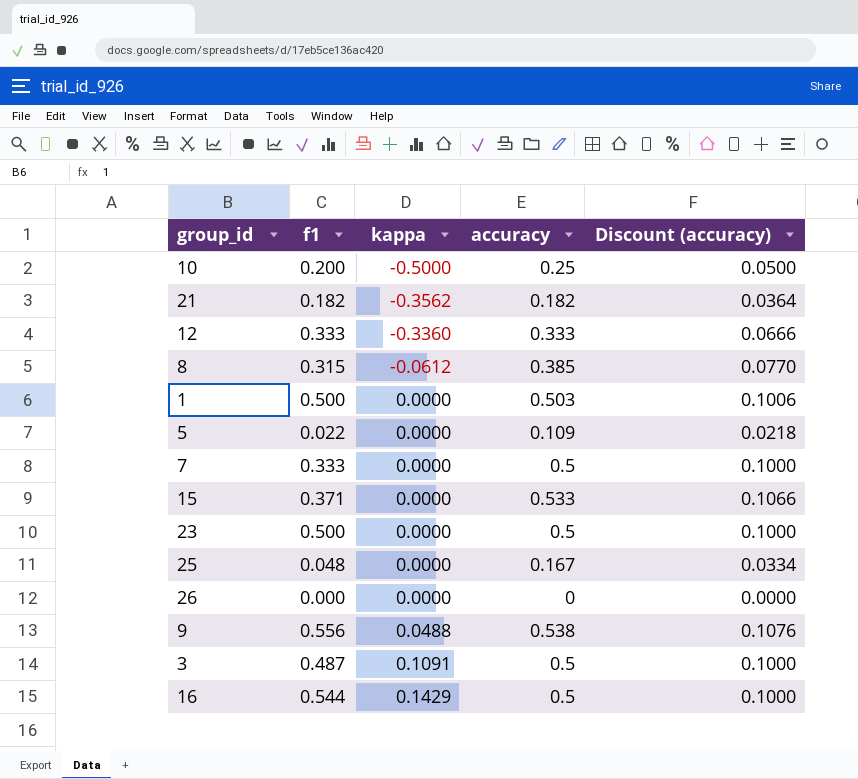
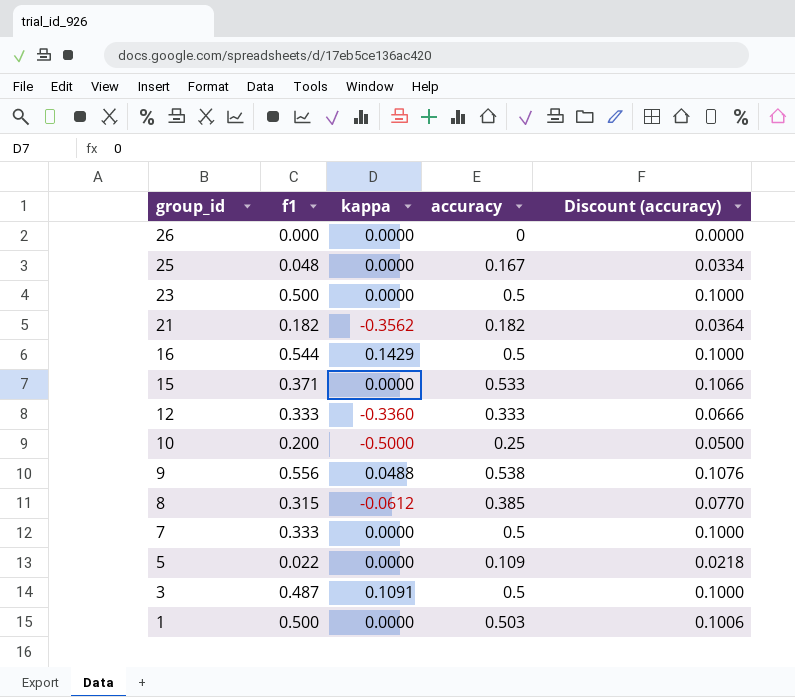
row order: kappa ascending -> group_id descending

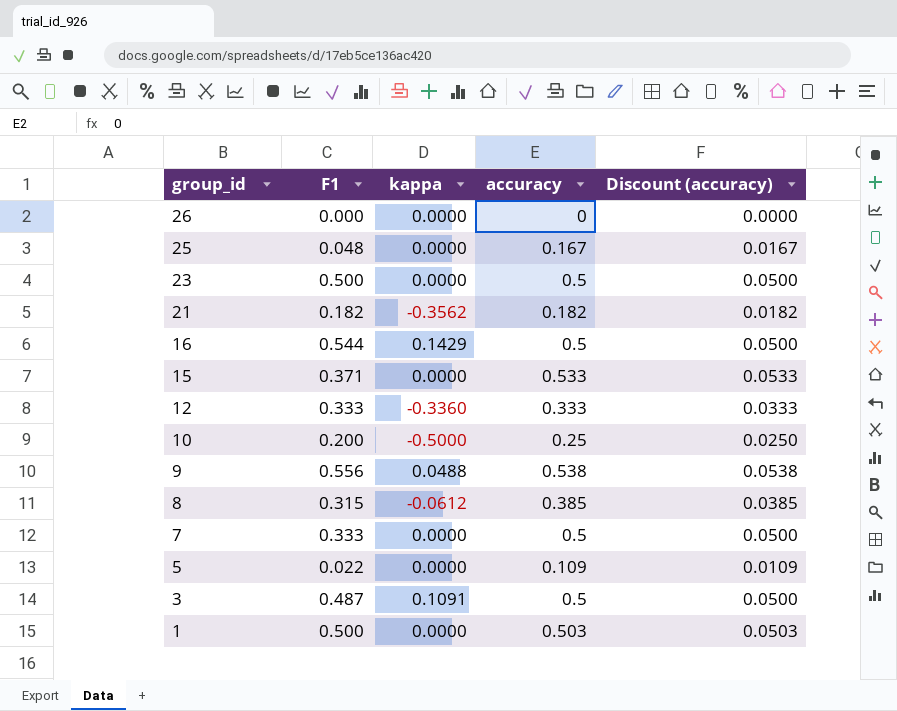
column name: f1 -> F1
column Discount (accuracy) | formula: [accuracy] * 0.2 -> [accuracy] * 0.1

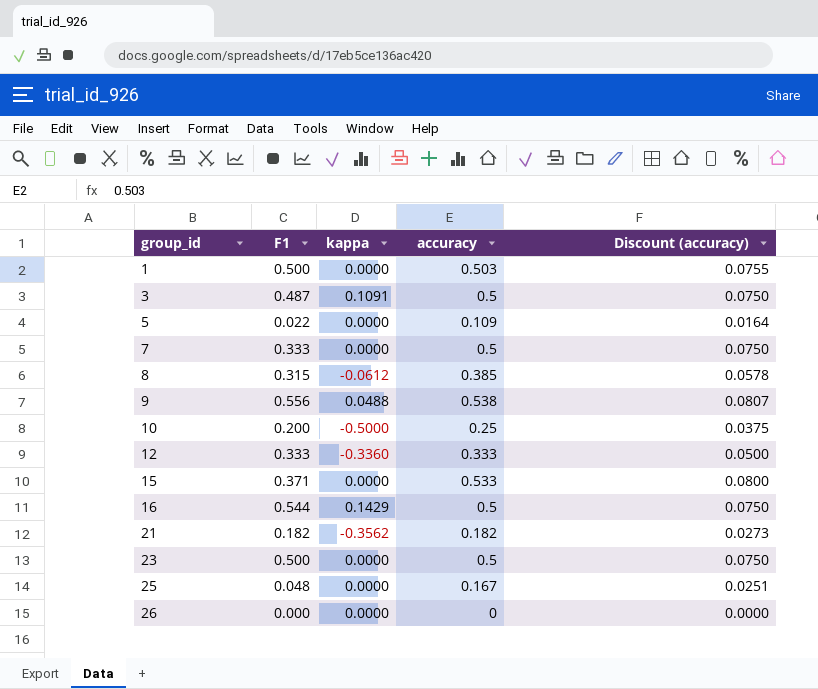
row order: group_id descending -> group_id ascending
column Discount (accuracy) | formula: [accuracy] * 0.1 -> [accuracy] * 0.15

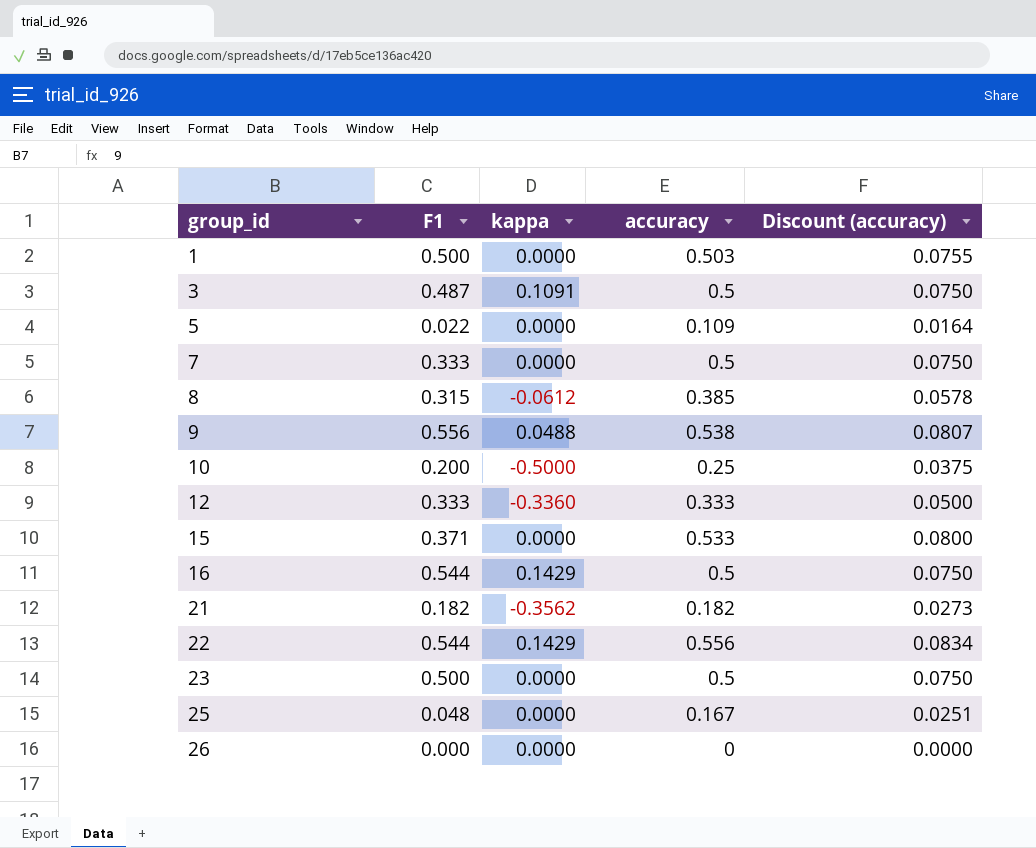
row 22: none -> 0.544 | 0.1429 | 0.556 | 0.0834

